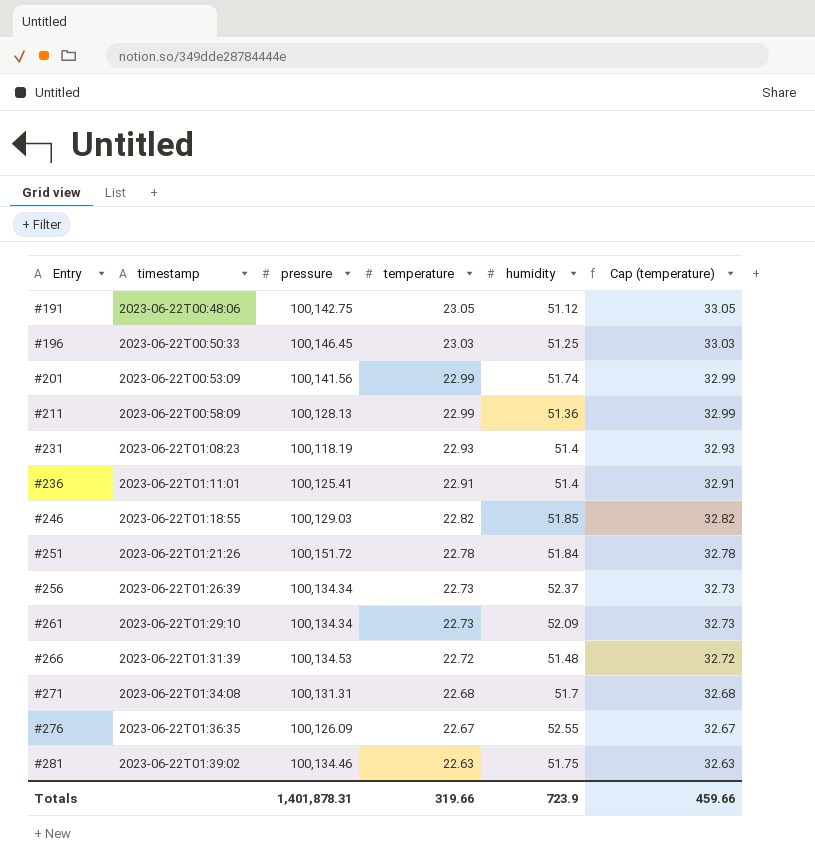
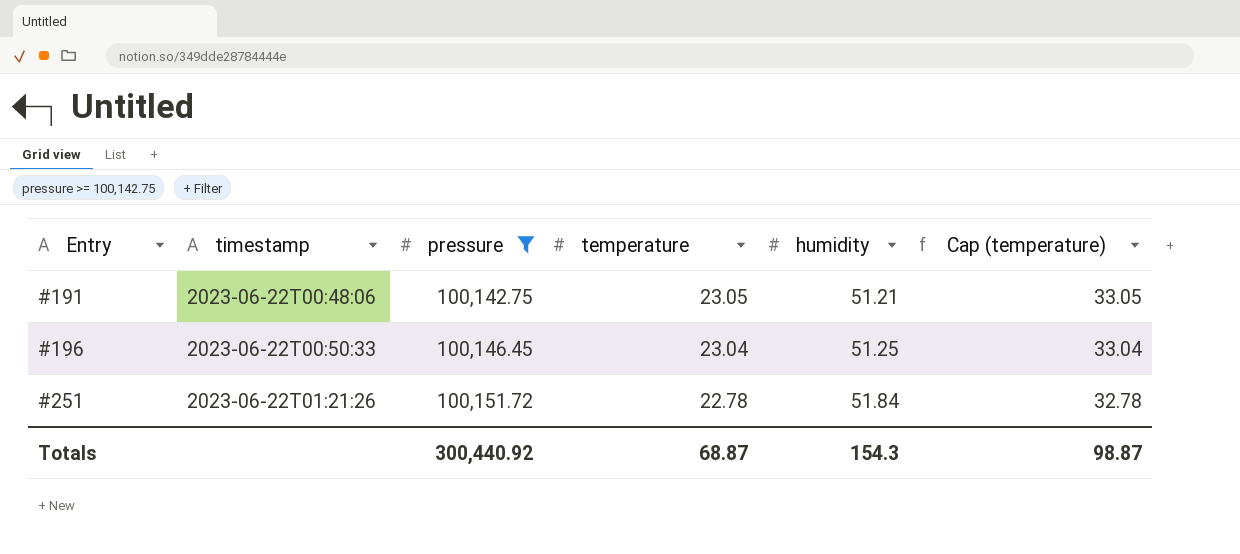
filter: none -> pressure >= 100,142.75
#191 | humidity: 51.12 -> 51.21
#196 | temperature: 23.03 -> 23.04
#196 | Cap (temperature): 33.03 -> 33.04
Totals | pressure: 1,401,878.31 -> 300,440.92
Totals | temperature: 319.66 -> 68.87
Totals | humidity: 723.9 -> 154.3
Totals | Cap (temperature): 459.66 -> 98.87

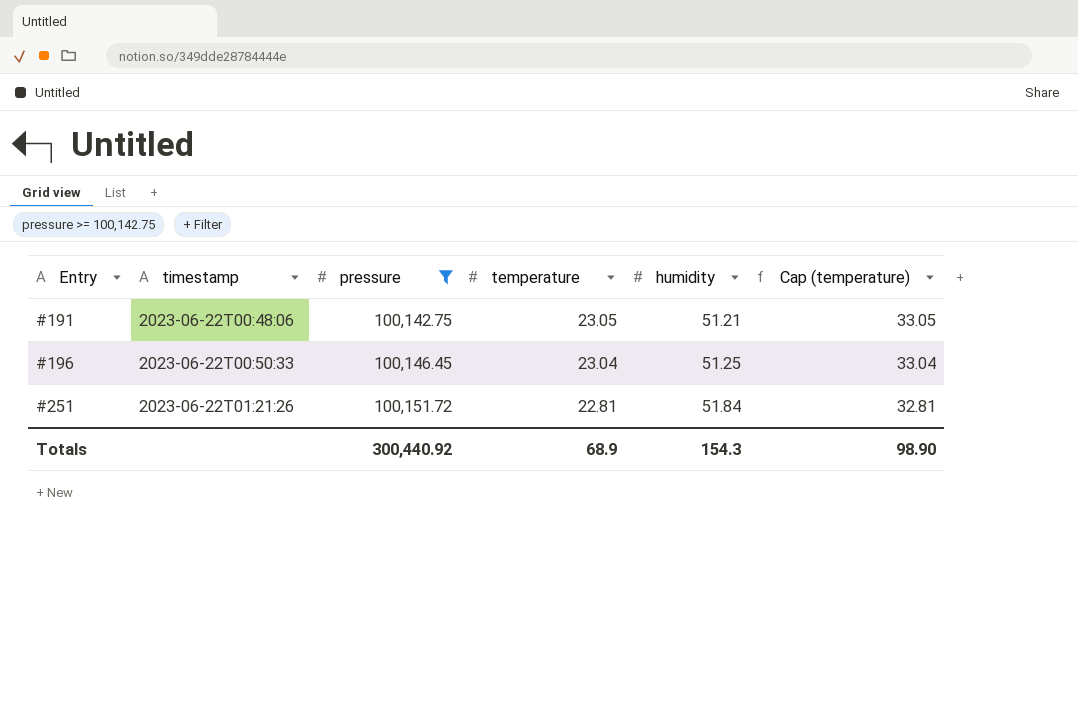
#251 | temperature: 22.78 -> 22.81
#251 | Cap (temperature): 32.78 -> 32.81
Totals | temperature: 68.87 -> 68.9
Totals | Cap (temperature): 98.87 -> 98.90

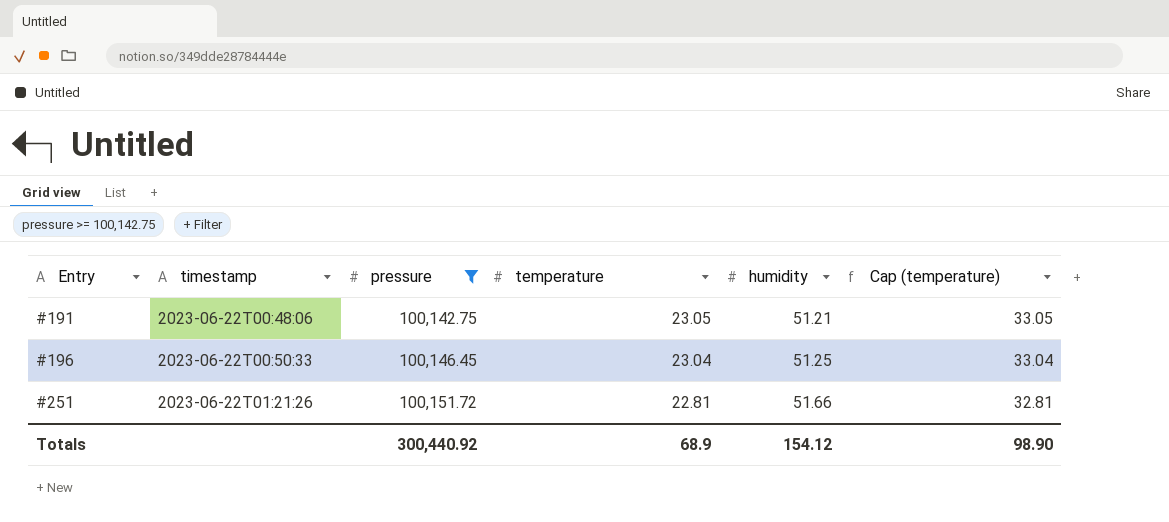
#251 | humidity: 51.84 -> 51.66
Totals | humidity: 154.3 -> 154.12

